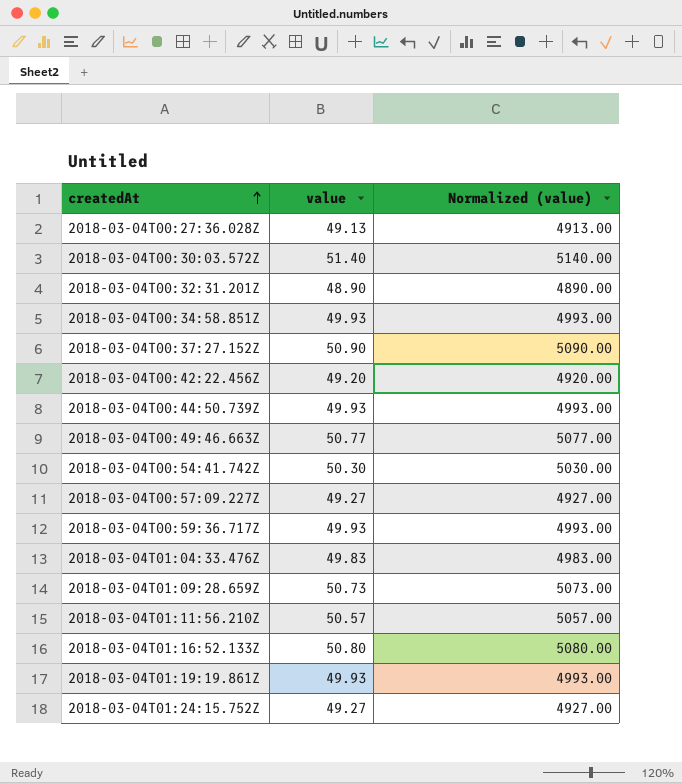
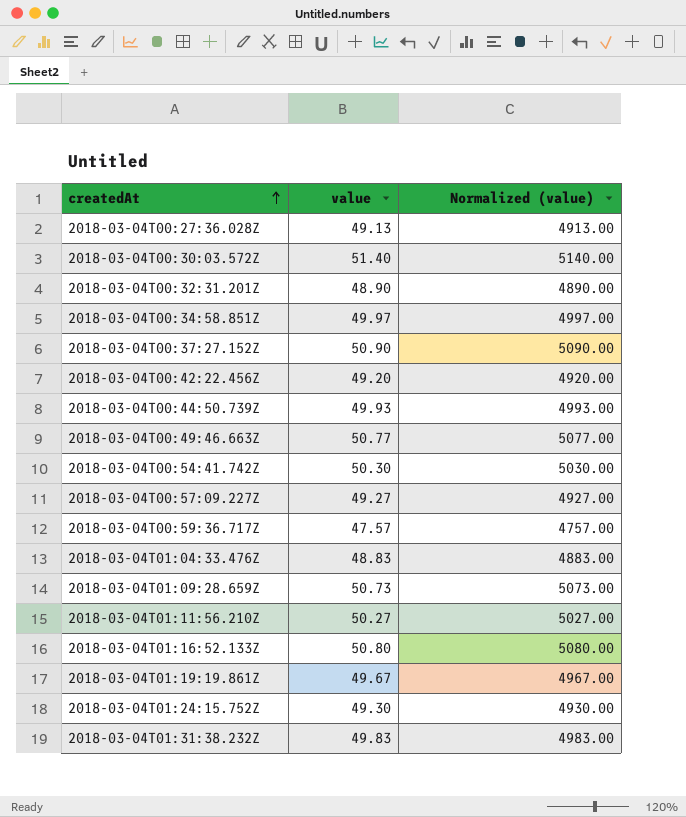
2018-03-04T00:34:58.851Z | value: 49.93 -> 49.97
2018-03-04T00:34:58.851Z | Normalized (value): 4993.00 -> 4997.00
2018-03-04T00:59:36.717Z | value: 49.93 -> 47.57
2018-03-04T00:59:36.717Z | Normalized (value): 4993.00 -> 4757.00
2018-03-04T01:04:33.476Z | value: 49.83 -> 48.83
2018-03-04T01:04:33.476Z | Normalized (value): 4983.00 -> 4883.00
2018-03-04T01:11:56.210Z | value: 50.57 -> 50.27
2018-03-04T01:11:56.210Z | Normalized (value): 5057.00 -> 5027.00
2018-03-04T01:19:19.861Z | value: 49.93 -> 49.67
2018-03-04T01:19:19.861Z | Normalized (value): 4993.00 -> 4967.00
2018-03-04T01:24:15.752Z | value: 49.27 -> 49.30
2018-03-04T01:24:15.752Z | Normalized (value): 4927.00 -> 4930.00
row 2018-03-04T01:31:38.232Z: none -> 49.83 | 4983.00

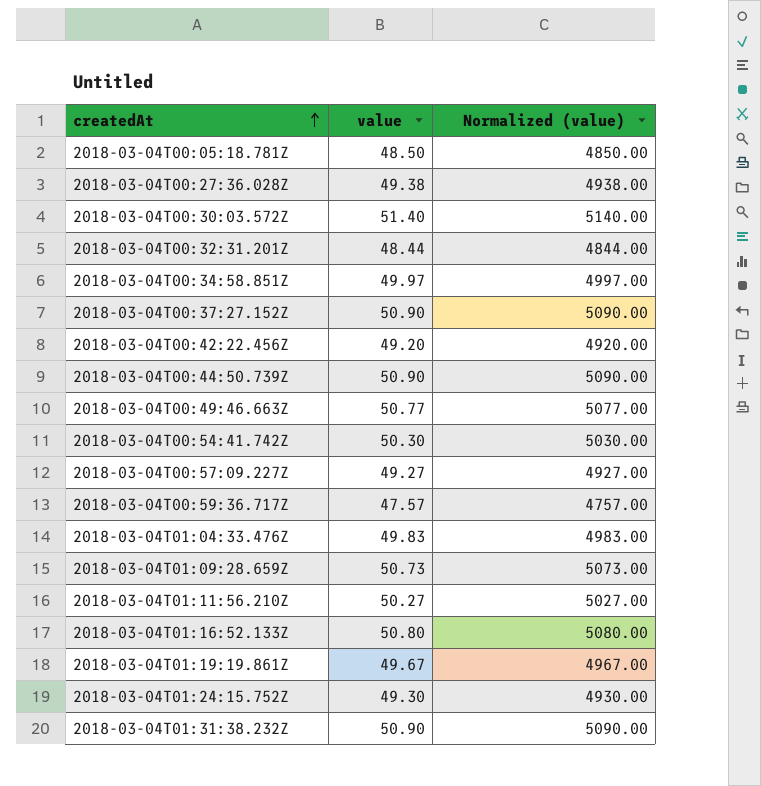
row 2018-03-04T00:05:18.781Z: none -> 48.50 | 4850.00
2018-03-04T00:27:36.028Z | value: 49.13 -> 49.38
2018-03-04T00:27:36.028Z | Normalized (value): 4913.00 -> 4938.00
2018-03-04T00:32:31.201Z | value: 48.90 -> 48.44
2018-03-04T00:32:31.201Z | Normalized (value): 4890.00 -> 4844.00
2018-03-04T00:44:50.739Z | value: 49.93 -> 50.90
2018-03-04T00:44:50.739Z | Normalized (value): 4993.00 -> 5090.00
2018-03-04T01:04:33.476Z | value: 48.83 -> 49.83
2018-03-04T01:04:33.476Z | Normalized (value): 4883.00 -> 4983.00
2018-03-04T01:31:38.232Z | value: 49.83 -> 50.90
2018-03-04T01:31:38.232Z | Normalized (value): 4983.00 -> 5090.00

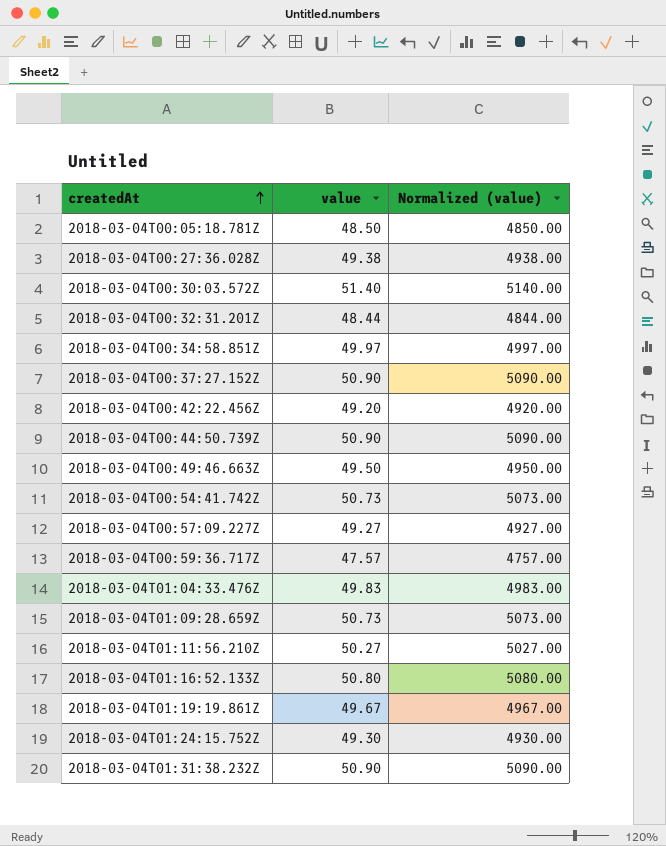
2018-03-04T00:49:46.663Z | value: 50.77 -> 49.50
2018-03-04T00:49:46.663Z | Normalized (value): 5077.00 -> 4950.00
2018-03-04T00:54:41.742Z | value: 50.30 -> 50.73
2018-03-04T00:54:41.742Z | Normalized (value): 5030.00 -> 5073.00

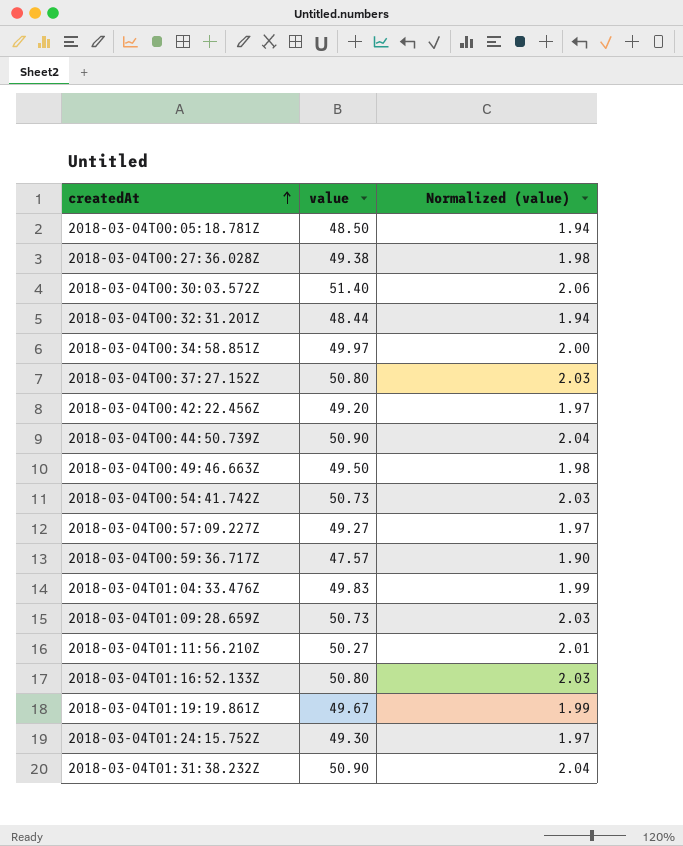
column Normalized (value) | formula: [value] * 100 -> [value] * 0.04
2018-03-04T00:37:27.152Z | value: 50.90 -> 50.80

